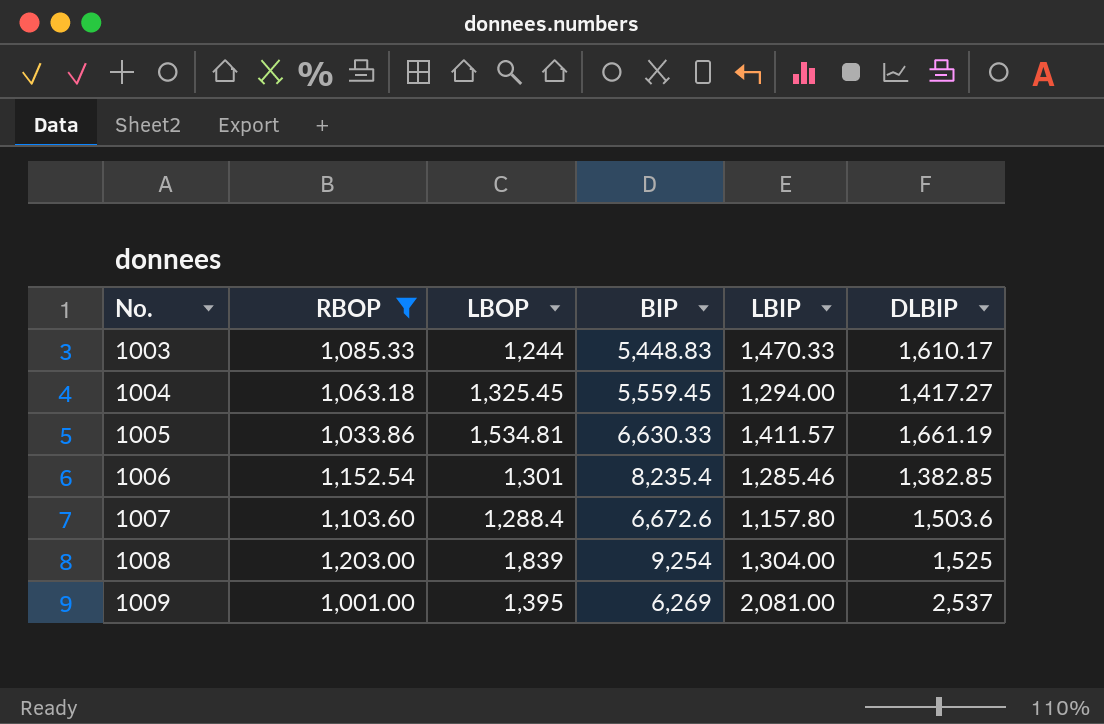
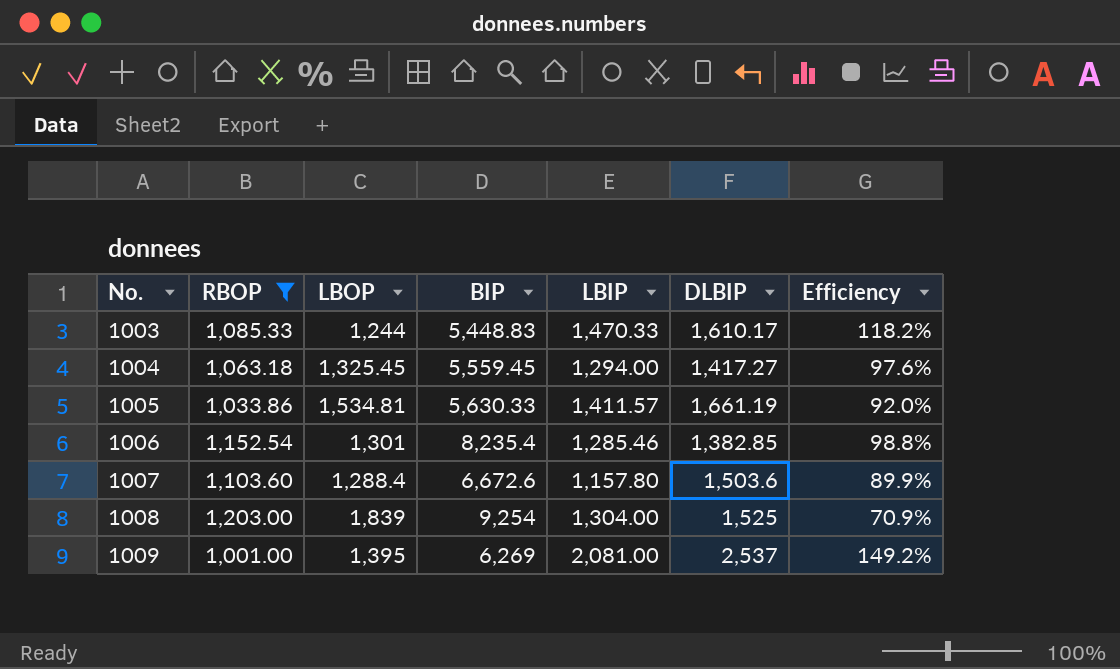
column Efficiency | formula: none -> [LBIP] / [LBOP]
1005 | BIP: 6,630.33 -> 5,630.33

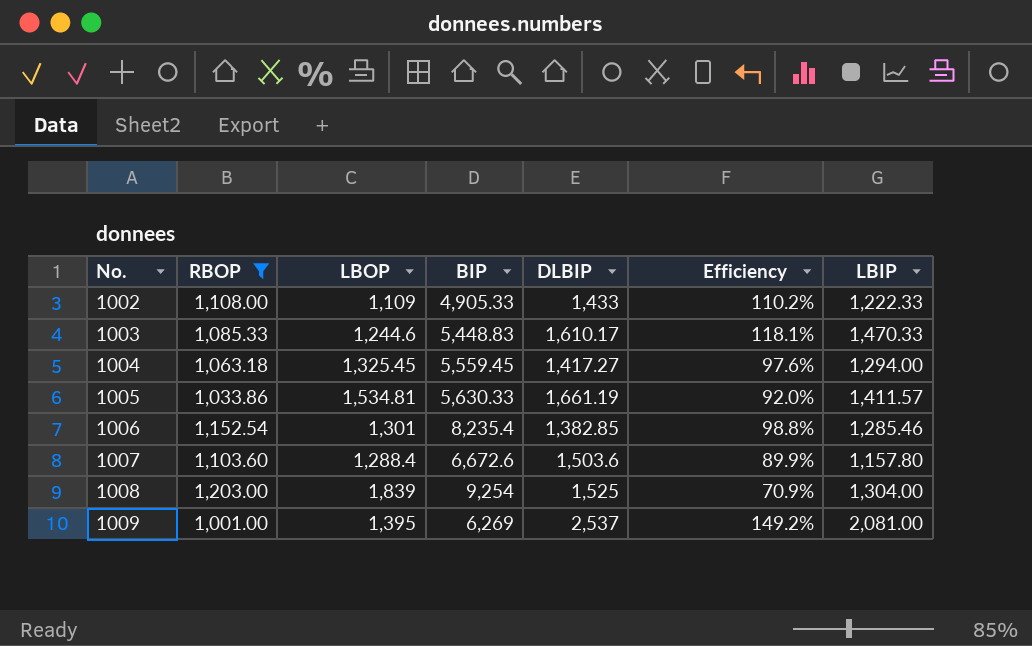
column LBIP | position: 5 -> 7
row 1002: none -> 1,108.00 | 1,109 | 4,905.33 | 1,433 | 110.2% | 1,222.33
1003 | LBOP: 1,244 -> 1,244.6
1003 | Efficiency: 118.2% -> 118.1%

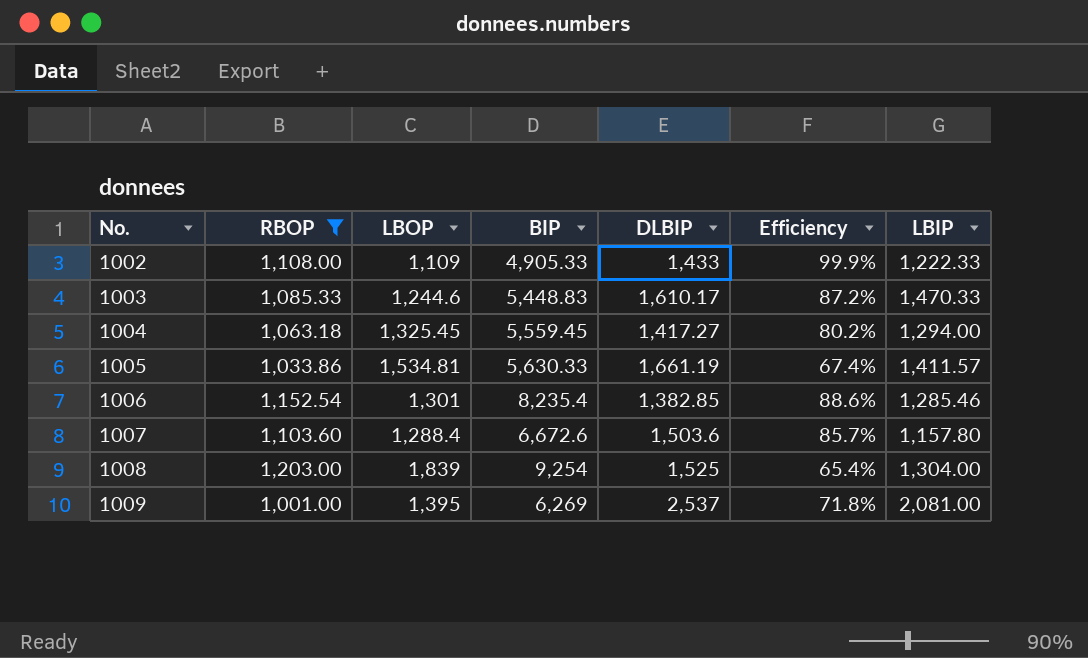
column Efficiency | formula: [LBIP] / [LBOP] -> [RBOP] / [LBOP]

